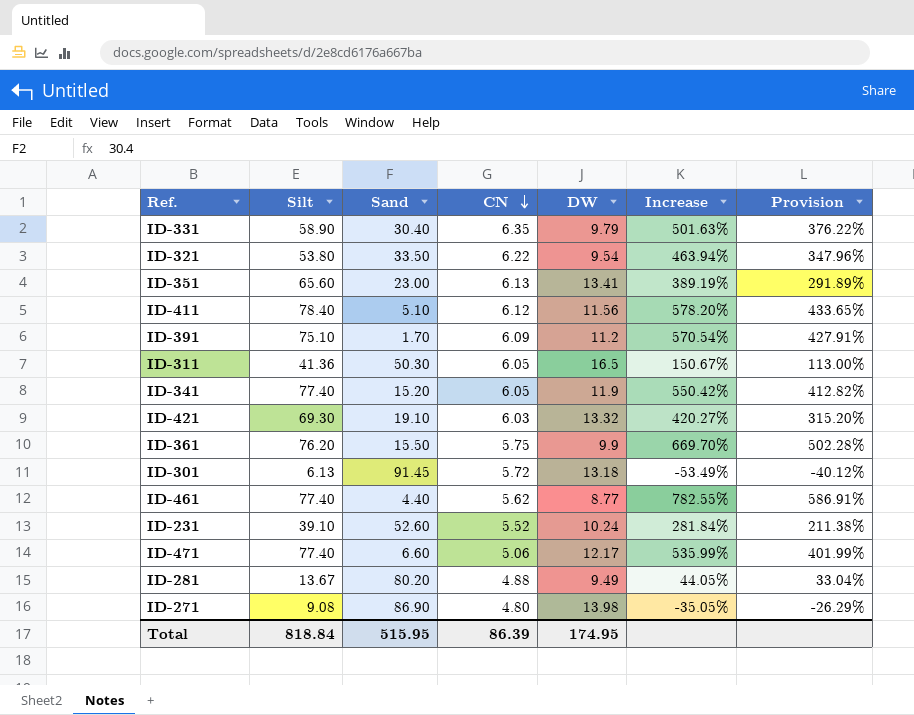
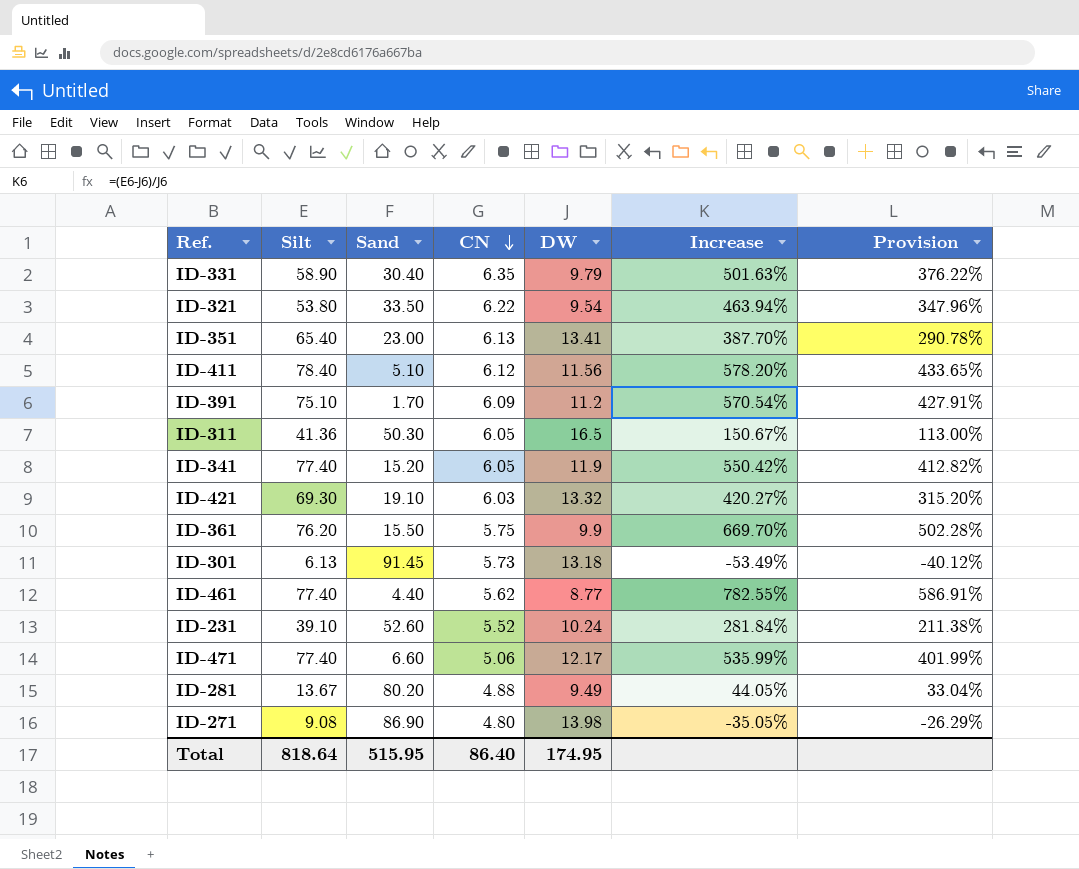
ID-351 | Silt: 65.60 -> 65.40
ID-351 | Increase: 389.19% -> 387.70%
ID-351 | Provision: 291.89% -> 290.78%
ID-301 | CN: 5.72 -> 5.73
Total | Silt: 818.84 -> 818.64
Total | CN: 86.39 -> 86.40

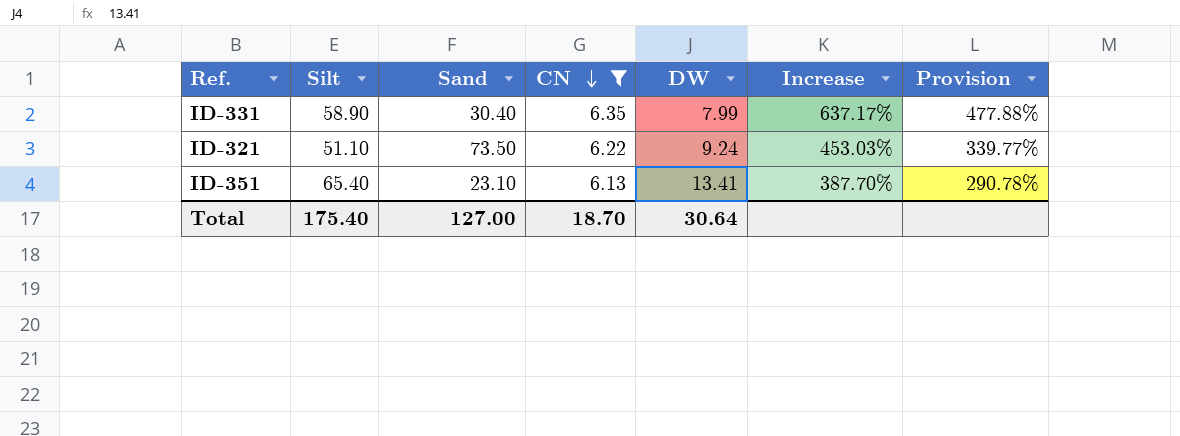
filter: none -> CN >= 6.13
ID-331 | DW: 9.79 -> 7.99
ID-331 | Increase: 501.63% -> 637.17%
ID-331 | Provision: 376.22% -> 477.88%
ID-321 | Silt: 53.80 -> 51.10
ID-321 | Sand: 33.50 -> 73.50
ID-321 | DW: 9.54 -> 9.24
ID-321 | Increase: 463.94% -> 453.03%
ID-321 | Provision: 347.96% -> 339.77%
ID-351 | Sand: 23.00 -> 23.10
Total | Silt: 818.64 -> 175.40
Total | Sand: 515.95 -> 127.00
Total | CN: 86.40 -> 18.70
Total | DW: 174.95 -> 30.64

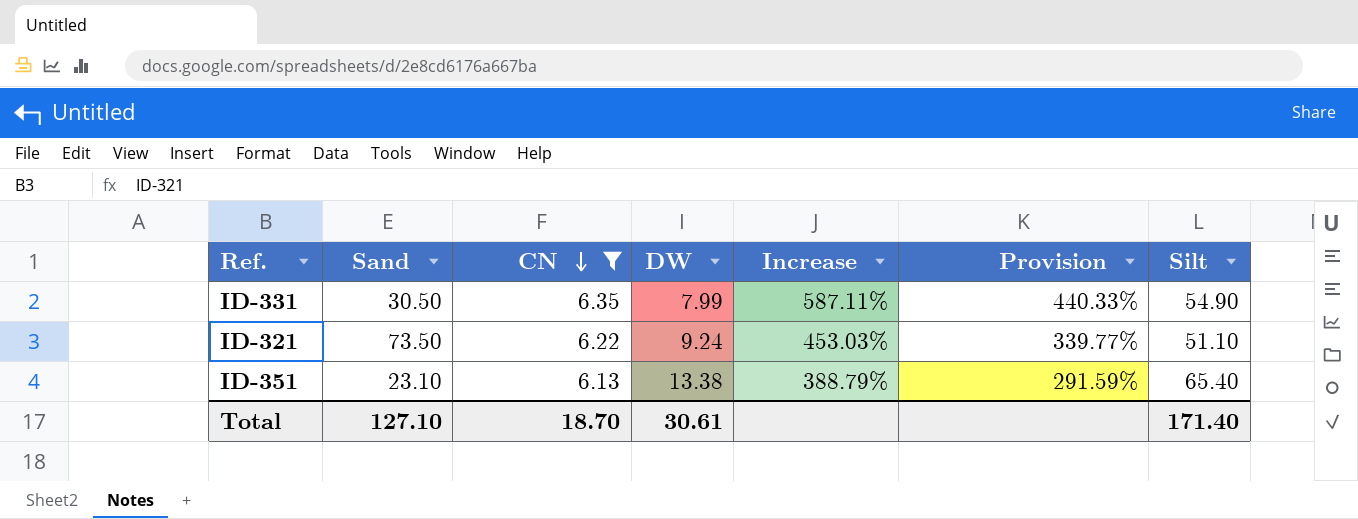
column Silt | position: 2 -> 7
ID-331 | Sand: 30.40 -> 30.50
ID-331 | Increase: 637.17% -> 587.11%
ID-331 | Provision: 477.88% -> 440.33%
ID-331 | Silt: 58.90 -> 54.90
ID-351 | DW: 13.41 -> 13.38
ID-351 | Increase: 387.70% -> 388.79%
ID-351 | Provision: 290.78% -> 291.59%
Total | Sand: 127.00 -> 127.10
Total | DW: 30.64 -> 30.61
Total | Silt: 175.40 -> 171.40

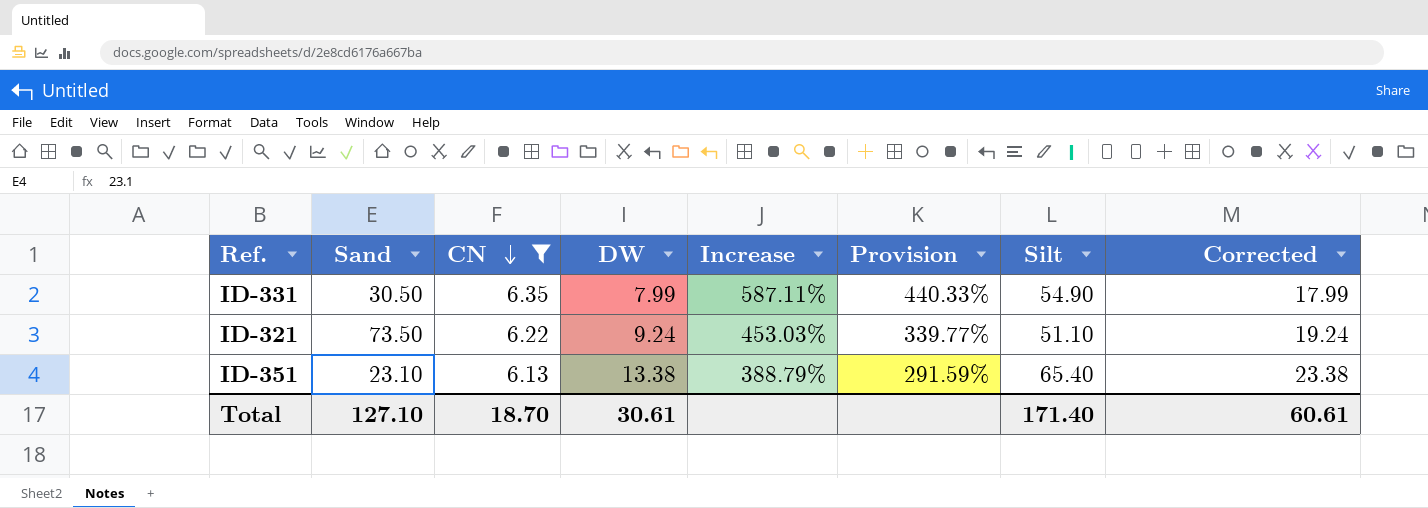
column Corrected | formula: none -> [DW] + 10

